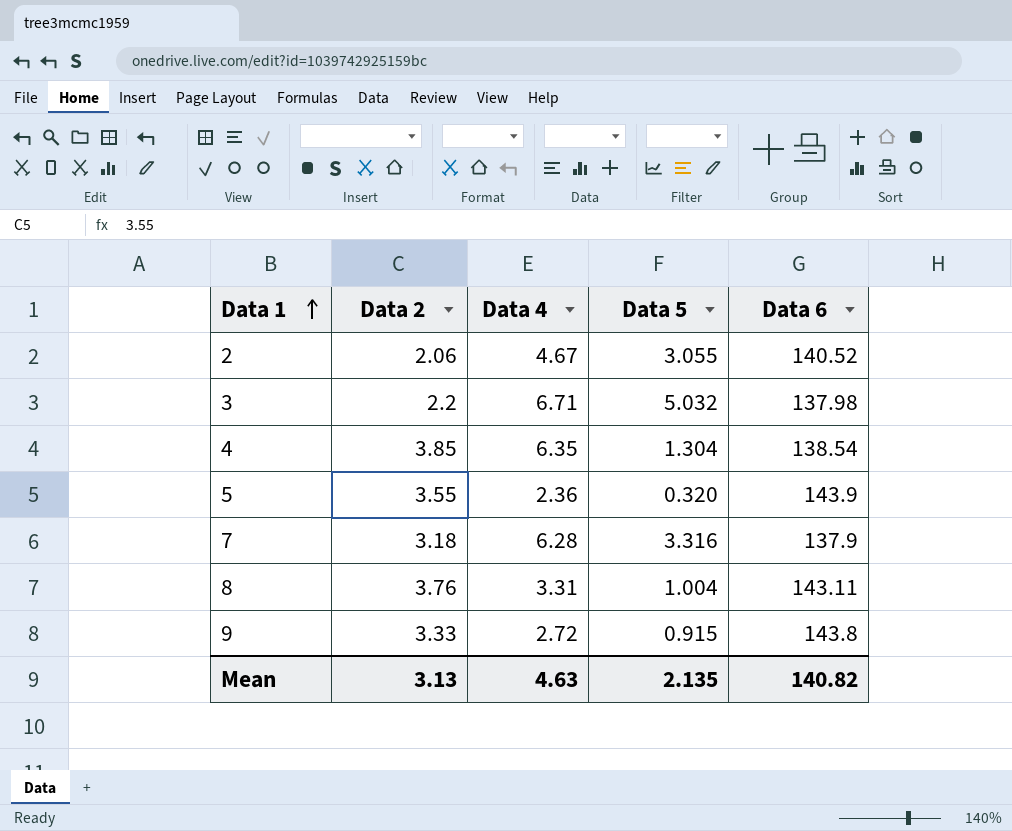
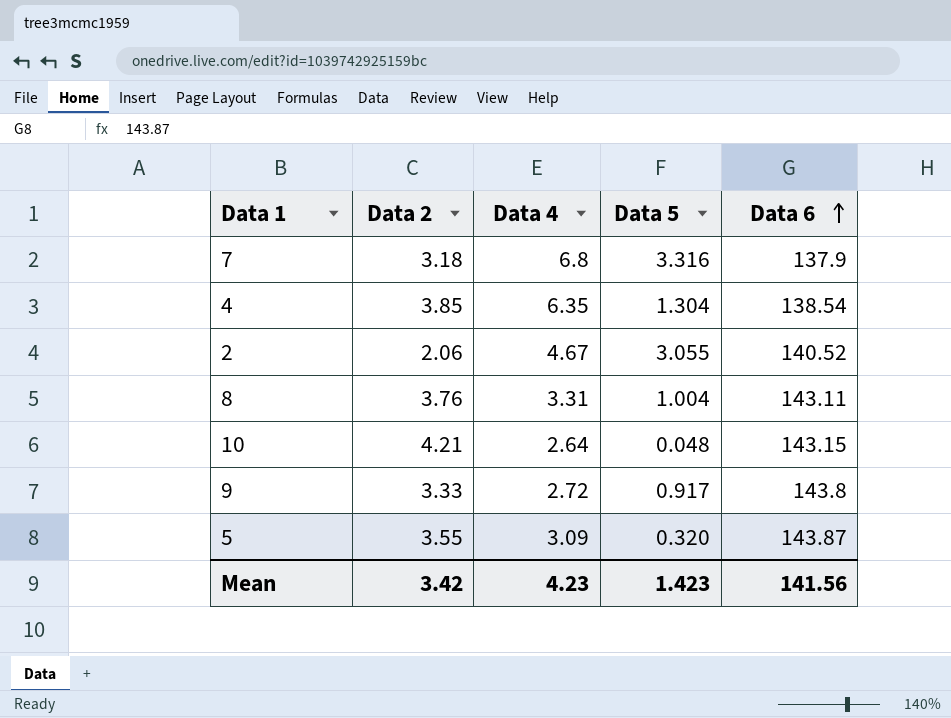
row order: Data 1 ascending -> Data 6 ascending
row 3: 2.2 | 6.71 | 5.032 | 137.98 -> none
7 | Data 4: 6.28 -> 6.8
row 10: none -> 4.21 | 2.64 | 0.048 | 143.15
9 | Data 5: 0.915 -> 0.917
5 | Data 4: 2.36 -> 3.09
5 | Data 6: 143.9 -> 143.87
Mean | Data 2: 3.13 -> 3.42
Mean | Data 4: 4.63 -> 4.23
Mean | Data 5: 2.135 -> 1.423
Mean | Data 6: 140.82 -> 141.56

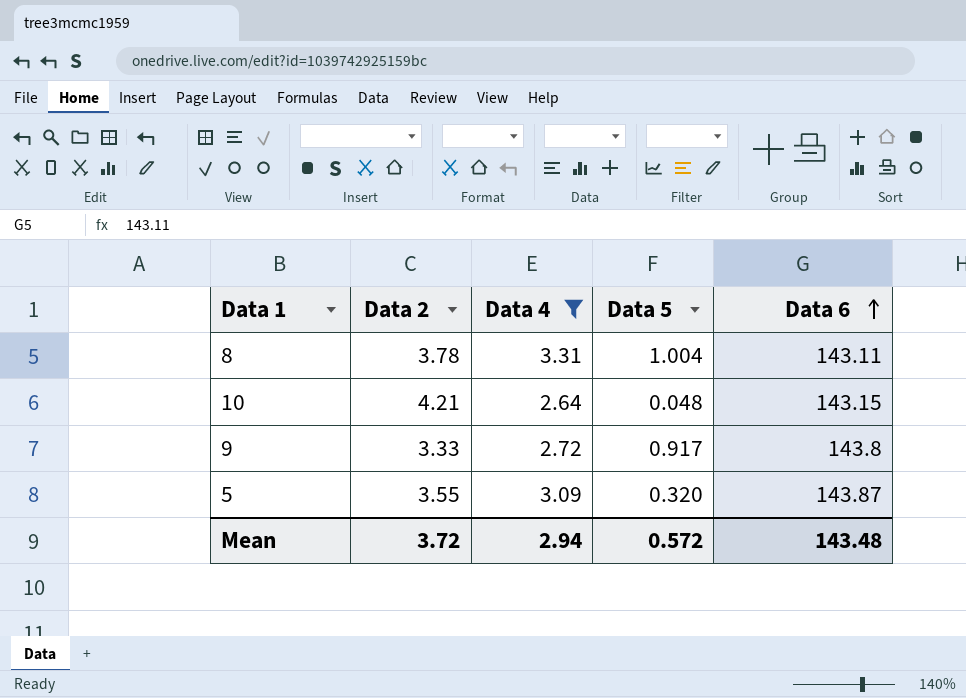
filter: none -> Data 4 <= 3.31
8 | Data 2: 3.76 -> 3.78
Mean | Data 2: 3.42 -> 3.72
Mean | Data 4: 4.23 -> 2.94
Mean | Data 5: 1.423 -> 0.572
Mean | Data 6: 141.56 -> 143.48

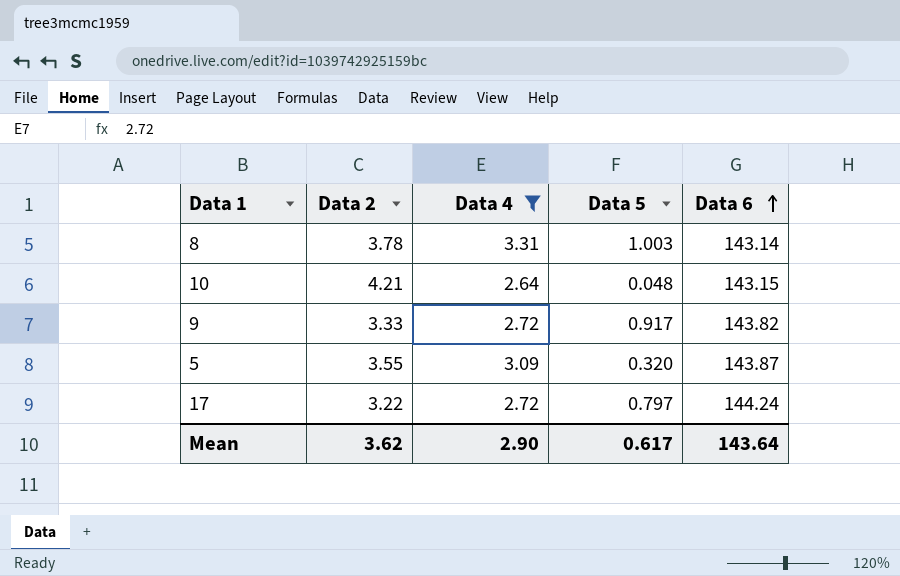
8 | Data 5: 1.004 -> 1.003
8 | Data 6: 143.11 -> 143.14
9 | Data 6: 143.8 -> 143.82
row 17: none -> 3.22 | 2.72 | 0.797 | 144.24
Mean | Data 2: 3.72 -> 3.62
Mean | Data 4: 2.94 -> 2.90
Mean | Data 5: 0.572 -> 0.617
Mean | Data 6: 143.48 -> 143.64

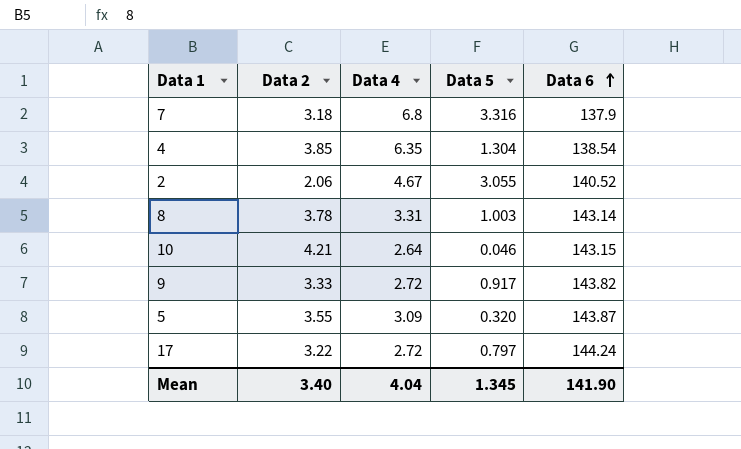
filter: Data 4 <= 3.31 -> none
10 | Data 5: 0.048 -> 0.046
Mean | Data 2: 3.62 -> 3.40
Mean | Data 4: 2.90 -> 4.04
Mean | Data 5: 0.617 -> 1.345
Mean | Data 6: 143.64 -> 141.90

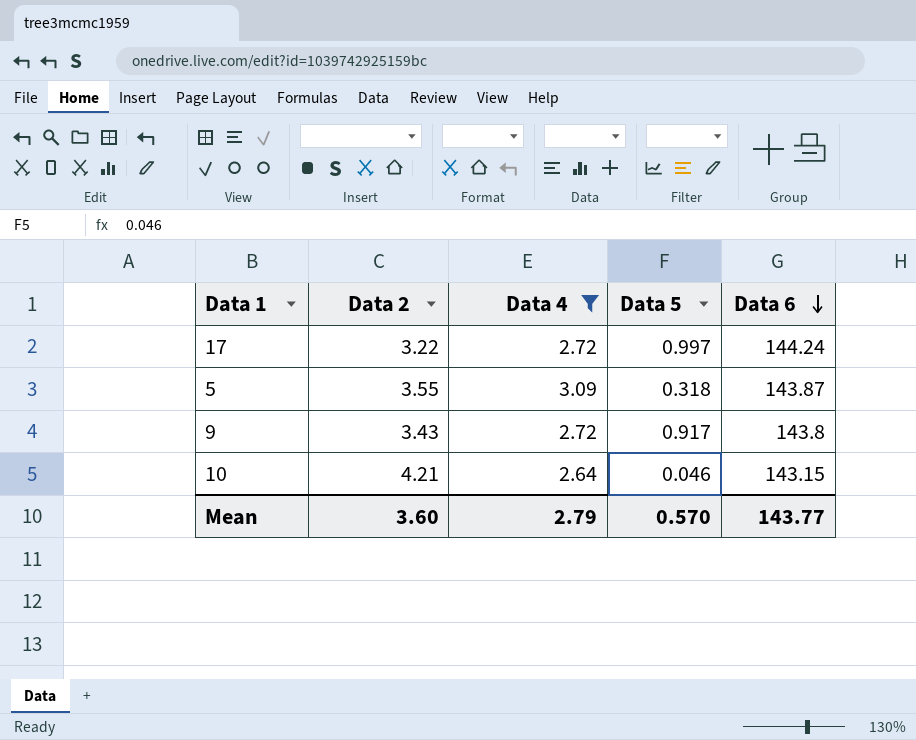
filter: none -> Data 4 <= 3.09
row order: Data 6 ascending -> Data 6 descending
17 | Data 5: 0.797 -> 0.997
5 | Data 5: 0.320 -> 0.318
9 | Data 2: 3.33 -> 3.43
9 | Data 6: 143.82 -> 143.8
Mean | Data 2: 3.40 -> 3.60
Mean | Data 4: 4.04 -> 2.79
Mean | Data 5: 1.345 -> 0.570
Mean | Data 6: 141.90 -> 143.77

